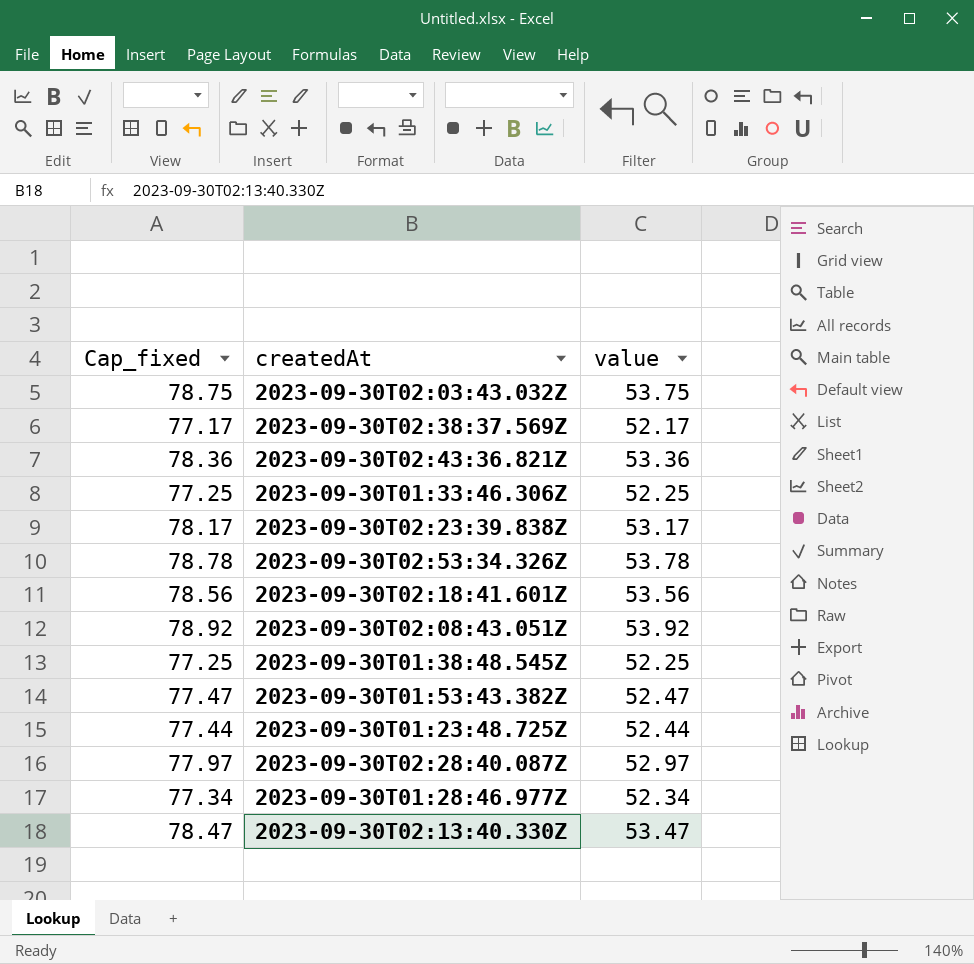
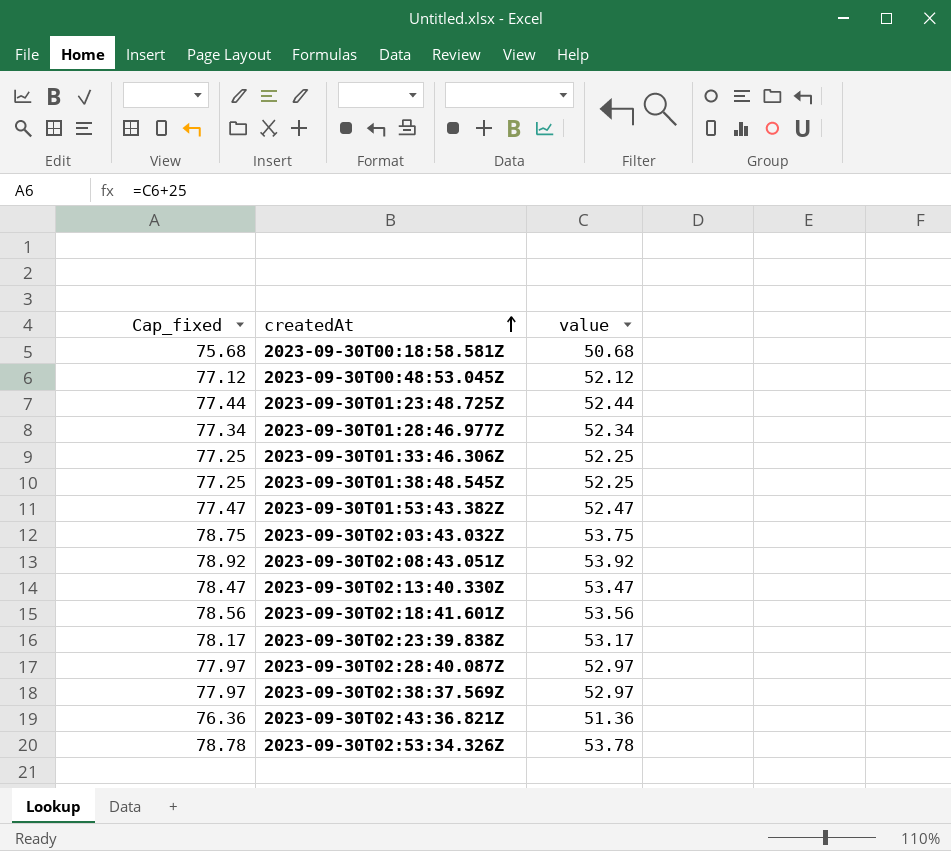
row order: none -> createdAt ascending
row 2023-09-30T00:18:58.581Z: none -> 75.68 | 50.68
row 2023-09-30T00:48:53.045Z: none -> 77.12 | 52.12
2023-09-30T02:38:37.569Z | Cap_fixed: 77.17 -> 77.97
2023-09-30T02:38:37.569Z | value: 52.17 -> 52.97
2023-09-30T02:43:36.821Z | Cap_fixed: 78.36 -> 76.36
2023-09-30T02:43:36.821Z | value: 53.36 -> 51.36

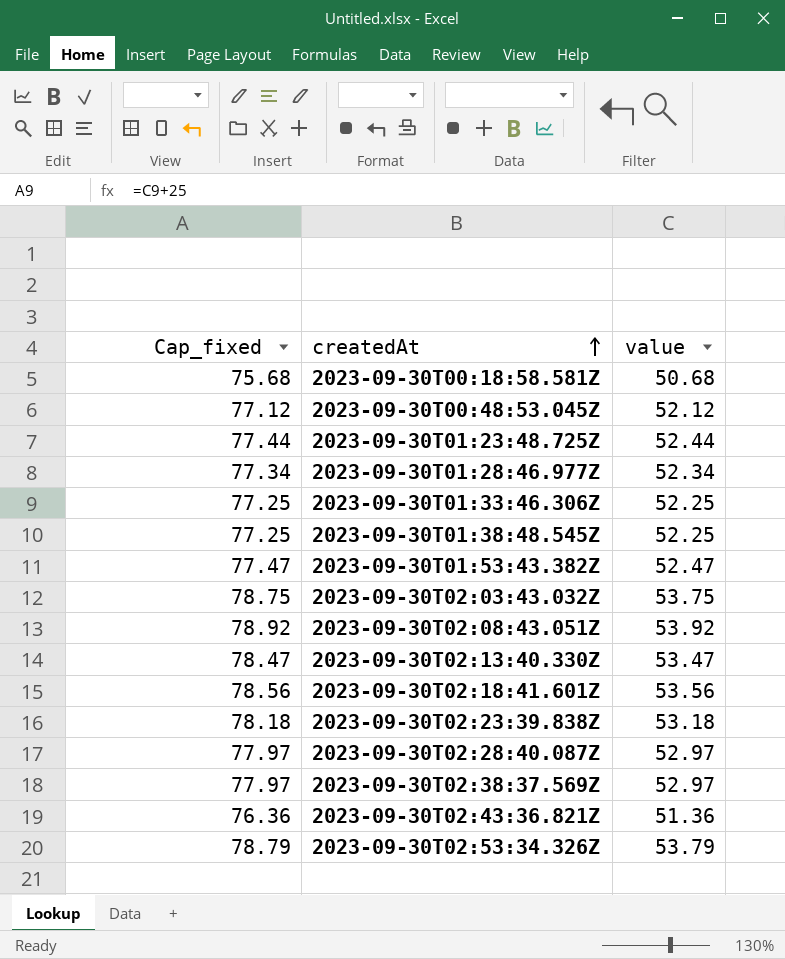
2023-09-30T02:23:39.838Z | Cap_fixed: 78.17 -> 78.18
2023-09-30T02:23:39.838Z | value: 53.17 -> 53.18
2023-09-30T02:53:34.326Z | Cap_fixed: 78.78 -> 78.79
2023-09-30T02:53:34.326Z | value: 53.78 -> 53.79

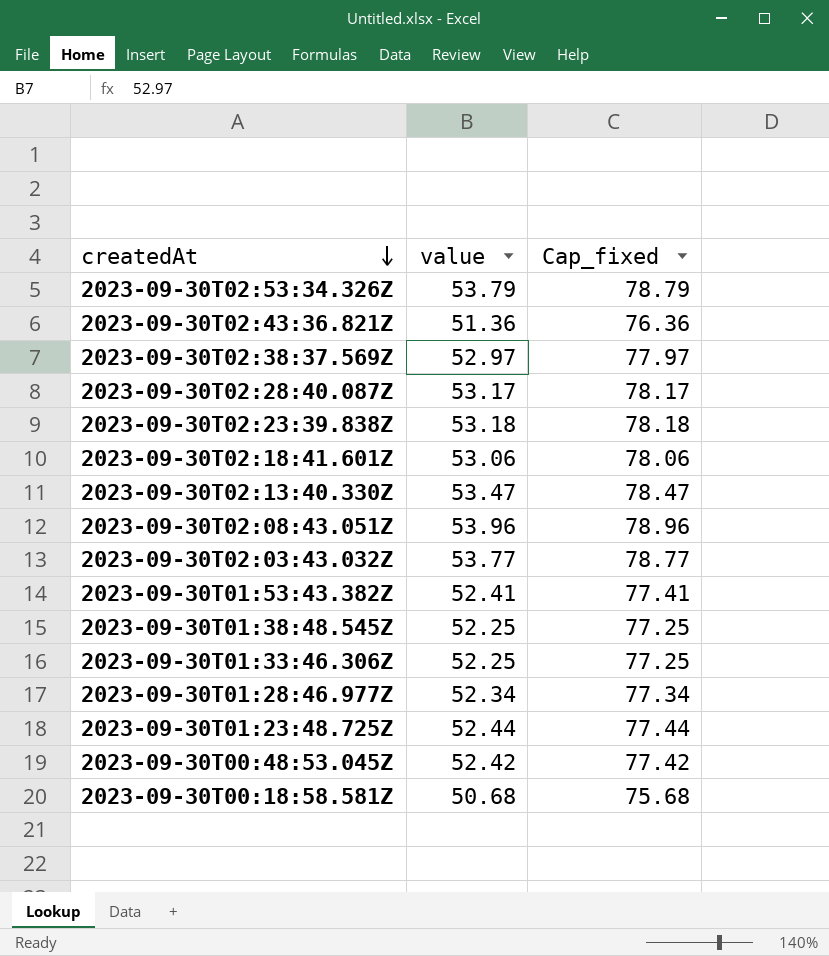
row order: createdAt ascending -> createdAt descending
column Cap_fixed | position: 1 -> 3
2023-09-30T02:28:40.087Z | value: 52.97 -> 53.17
2023-09-30T02:28:40.087Z | Cap_fixed: 77.97 -> 78.17
2023-09-30T02:18:41.601Z | value: 53.56 -> 53.06
2023-09-30T02:18:41.601Z | Cap_fixed: 78.56 -> 78.06
2023-09-30T02:08:43.051Z | value: 53.92 -> 53.96
2023-09-30T02:08:43.051Z | Cap_fixed: 78.92 -> 78.96
2023-09-30T02:03:43.032Z | value: 53.75 -> 53.77
2023-09-30T02:03:43.032Z | Cap_fixed: 78.75 -> 78.77
2023-09-30T01:53:43.382Z | value: 52.47 -> 52.41
2023-09-30T01:53:43.382Z | Cap_fixed: 77.47 -> 77.41
2023-09-30T00:48:53.045Z | value: 52.12 -> 52.42
2023-09-30T00:48:53.045Z | Cap_fixed: 77.12 -> 77.42

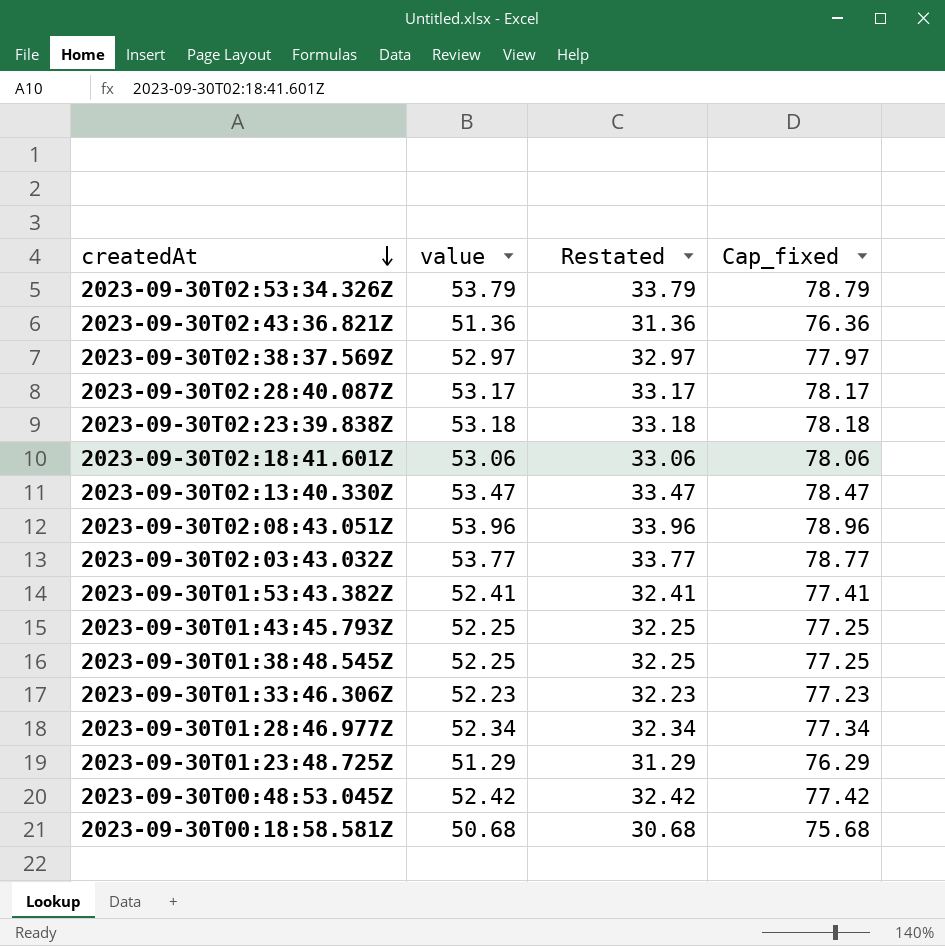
column Restated | formula: none -> [value] - 20
row 2023-09-30T01:43:45.793Z: none -> 52.25 | 32.25 | 77.25
2023-09-30T01:33:46.306Z | value: 52.25 -> 52.23
2023-09-30T01:33:46.306Z | Cap_fixed: 77.25 -> 77.23
2023-09-30T01:23:48.725Z | value: 52.44 -> 51.29
2023-09-30T01:23:48.725Z | Cap_fixed: 77.44 -> 76.29

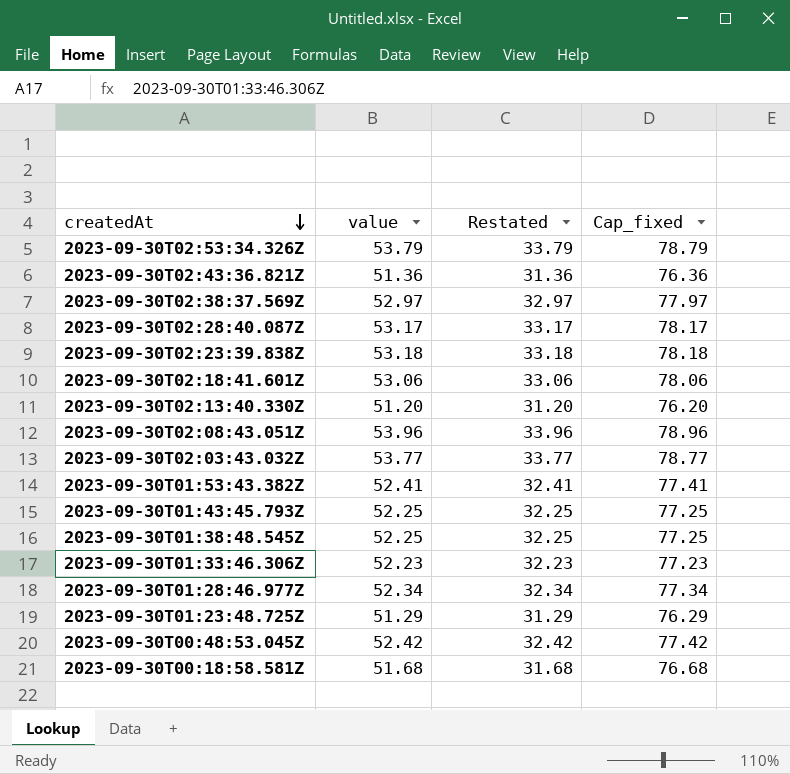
2023-09-30T02:13:40.330Z | value: 53.47 -> 51.20
2023-09-30T02:13:40.330Z | Restated: 33.47 -> 31.20
2023-09-30T02:13:40.330Z | Cap_fixed: 78.47 -> 76.20
2023-09-30T00:18:58.581Z | value: 50.68 -> 51.68
2023-09-30T00:18:58.581Z | Restated: 30.68 -> 31.68
2023-09-30T00:18:58.581Z | Cap_fixed: 75.68 -> 76.68

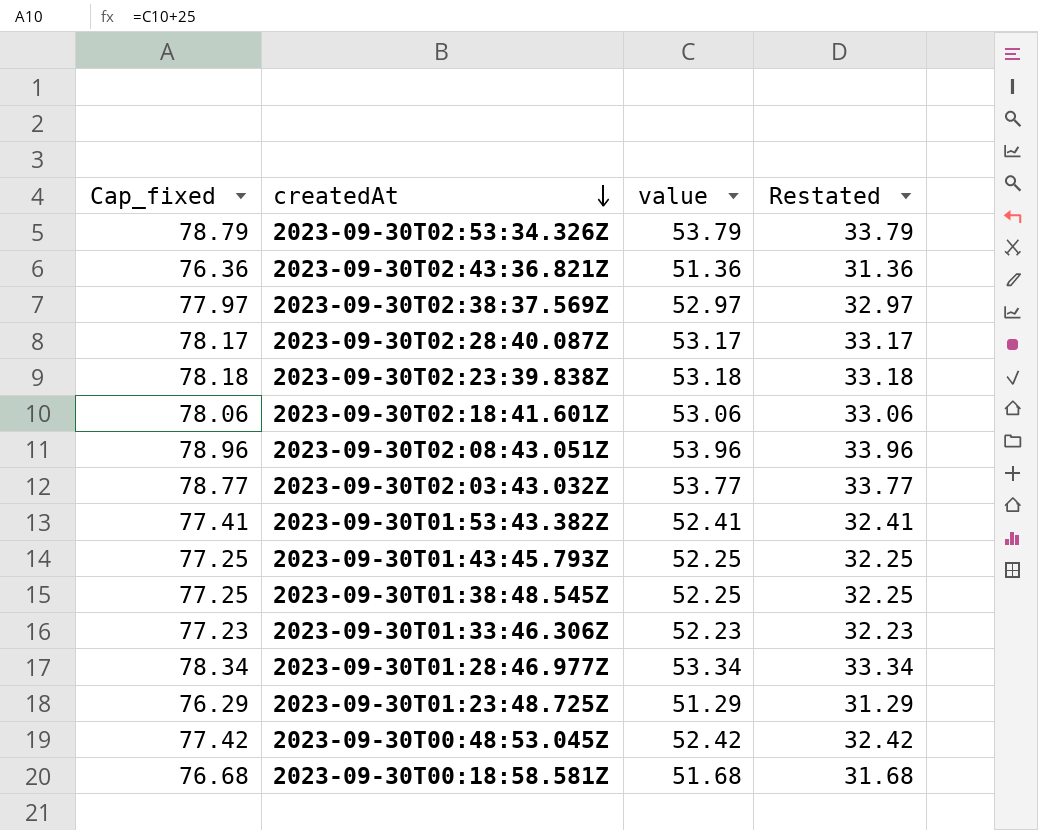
column Cap_fixed | position: 4 -> 1
row 2023-09-30T02:13:40.330Z: 51.20 | 31.20 | 76.20 -> none
2023-09-30T01:28:46.977Z | Cap_fixed: 77.34 -> 78.34
2023-09-30T01:28:46.977Z | value: 52.34 -> 53.34
2023-09-30T01:28:46.977Z | Restated: 32.34 -> 33.34

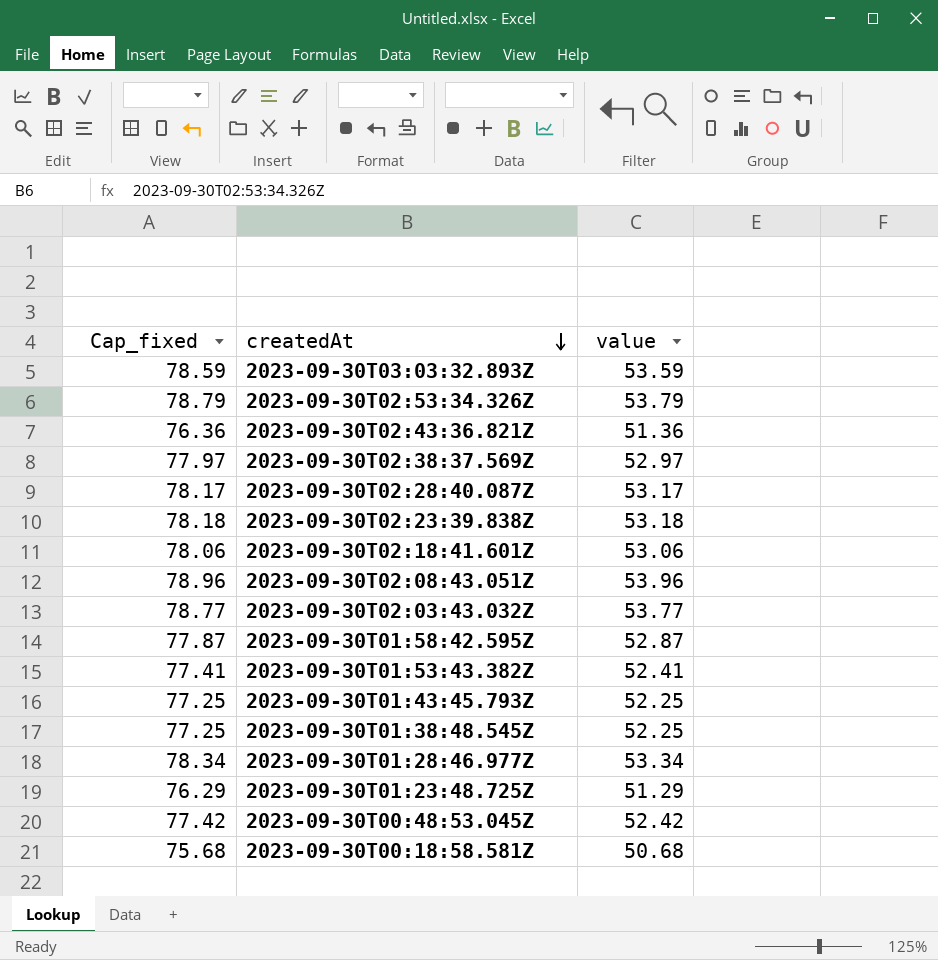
column Restated | formula: [value] - 20 -> none
row 2023-09-30T01:33:46.306Z: 77.23 | 52.23 | 32.23 -> none
row 2023-09-30T03:03:32.893Z: none -> 78.59 | 53.59
row 2023-09-30T01:58:42.595Z: none -> 77.87 | 52.87
2023-09-30T00:18:58.581Z | Cap_fixed: 76.68 -> 75.68
2023-09-30T00:18:58.581Z | value: 51.68 -> 50.68

